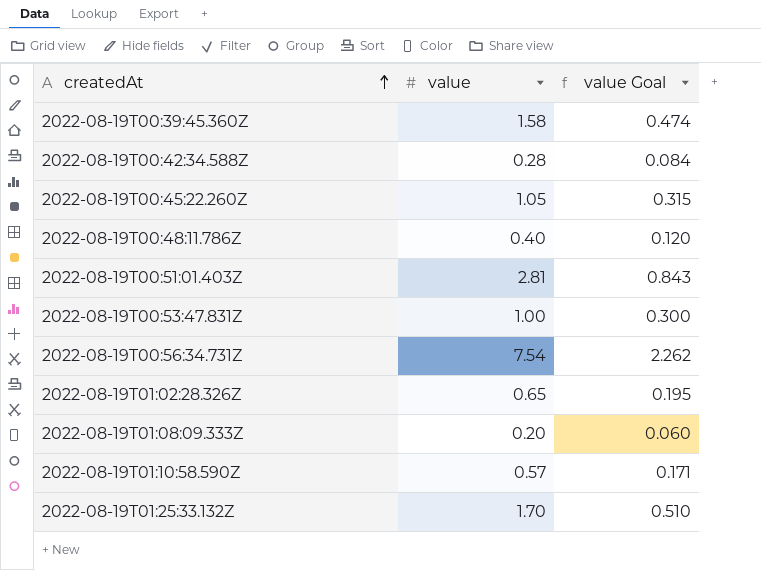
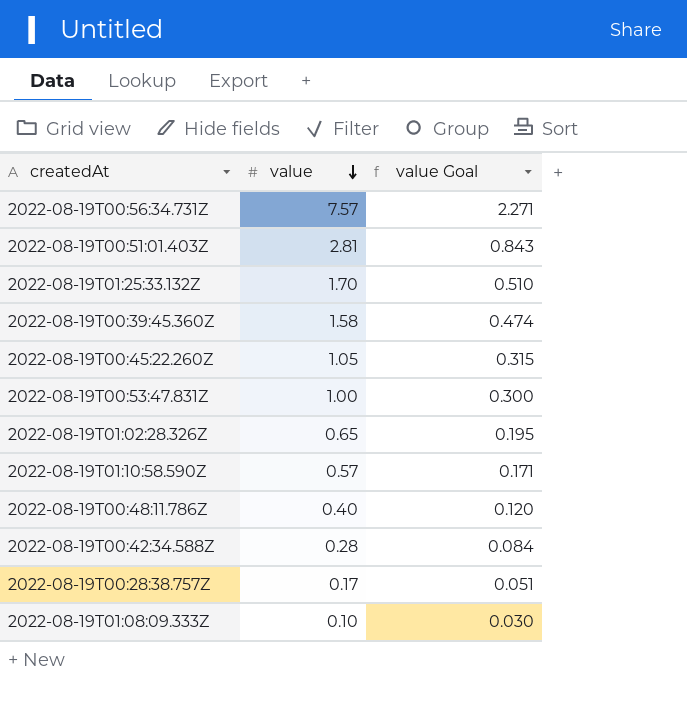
row order: createdAt ascending -> value descending
2022-08-19T00:56:34.731Z | value: 7.54 -> 7.57
2022-08-19T00:56:34.731Z | value Goal: 2.262 -> 2.271
row 2022-08-19T00:28:38.757Z: none -> 0.17 | 0.051
2022-08-19T01:08:09.333Z | value: 0.20 -> 0.10
2022-08-19T01:08:09.333Z | value Goal: 0.060 -> 0.030

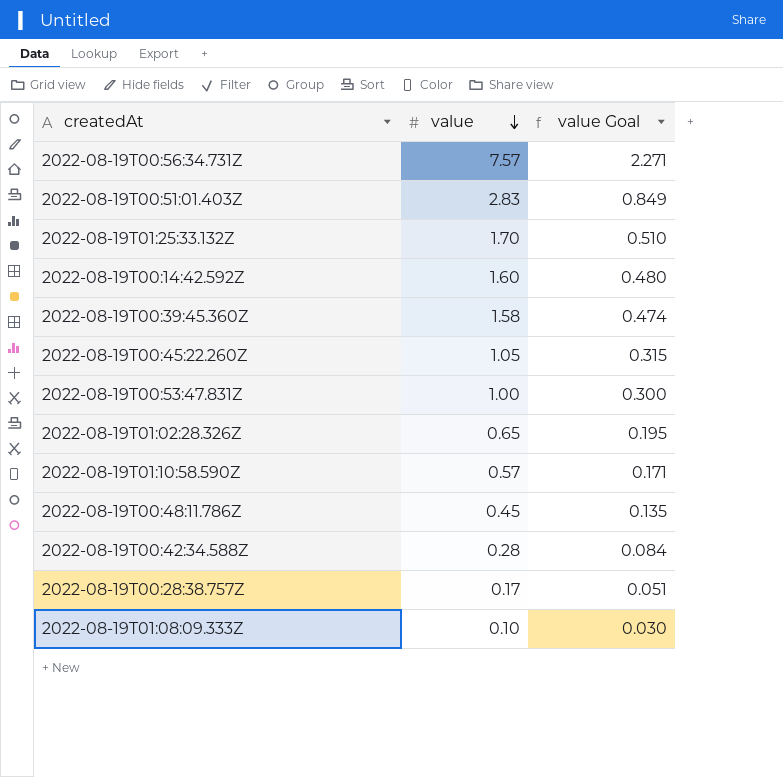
2022-08-19T00:51:01.403Z | value: 2.81 -> 2.83
2022-08-19T00:51:01.403Z | value Goal: 0.843 -> 0.849
row 2022-08-19T00:14:42.592Z: none -> 1.60 | 0.480
2022-08-19T00:48:11.786Z | value: 0.40 -> 0.45
2022-08-19T00:48:11.786Z | value Goal: 0.120 -> 0.135

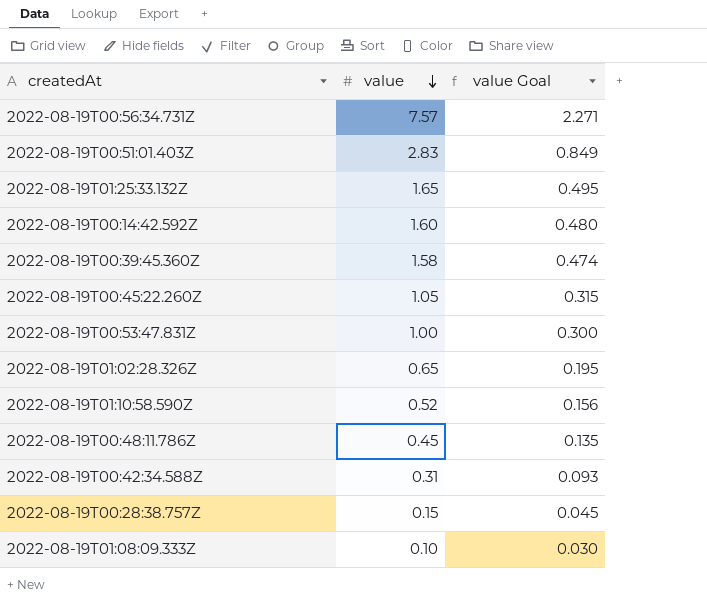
2022-08-19T01:25:33.132Z | value: 1.70 -> 1.65
2022-08-19T01:25:33.132Z | value Goal: 0.510 -> 0.495
2022-08-19T01:10:58.590Z | value: 0.57 -> 0.52
2022-08-19T01:10:58.590Z | value Goal: 0.171 -> 0.156
2022-08-19T00:42:34.588Z | value: 0.28 -> 0.31
2022-08-19T00:42:34.588Z | value Goal: 0.084 -> 0.093
2022-08-19T00:28:38.757Z | value: 0.17 -> 0.15
2022-08-19T00:28:38.757Z | value Goal: 0.051 -> 0.045

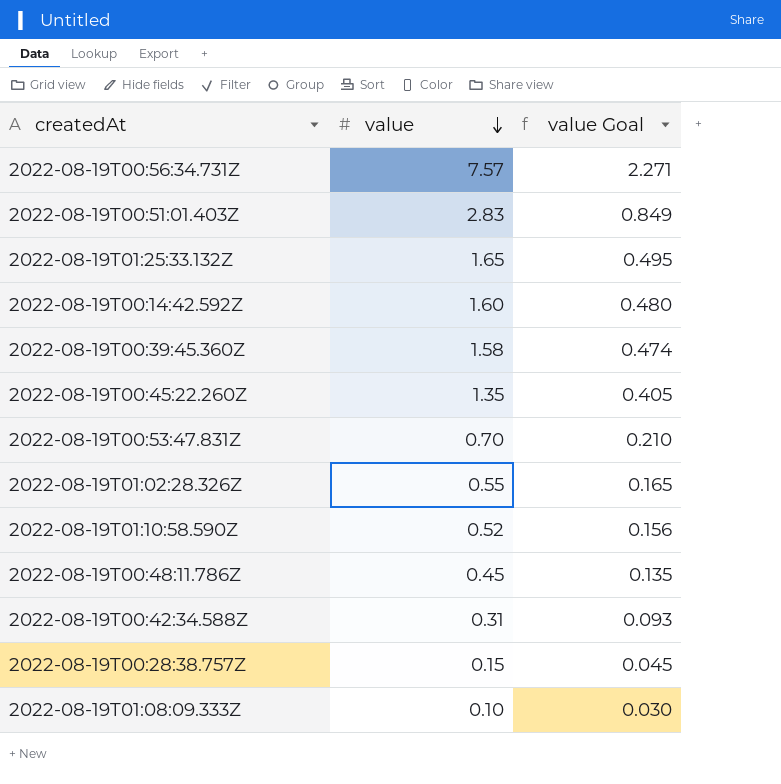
2022-08-19T00:45:22.260Z | value: 1.05 -> 1.35
2022-08-19T00:45:22.260Z | value Goal: 0.315 -> 0.405
2022-08-19T00:53:47.831Z | value: 1.00 -> 0.70
2022-08-19T00:53:47.831Z | value Goal: 0.300 -> 0.210
2022-08-19T01:02:28.326Z | value: 0.65 -> 0.55
2022-08-19T01:02:28.326Z | value Goal: 0.195 -> 0.165

